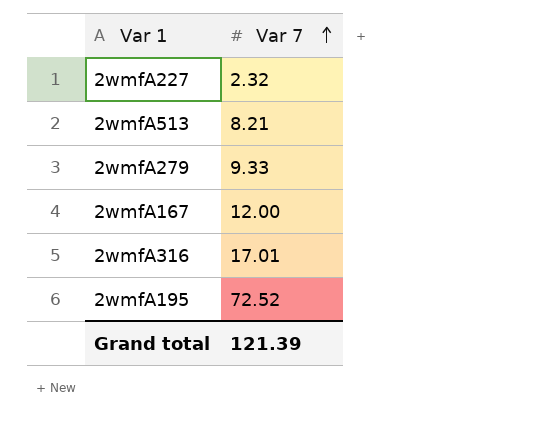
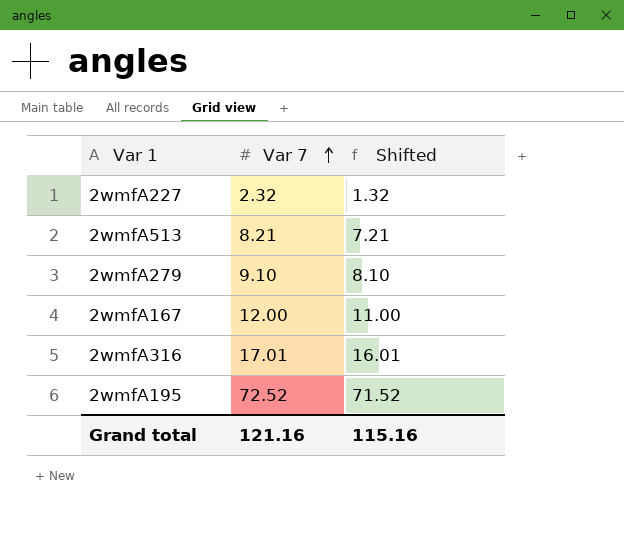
column Shifted | formula: none -> [Var 7] - 1
2wmfA279 | Var 7: 9.33 -> 9.10
Grand total | Var 7: 121.39 -> 121.16

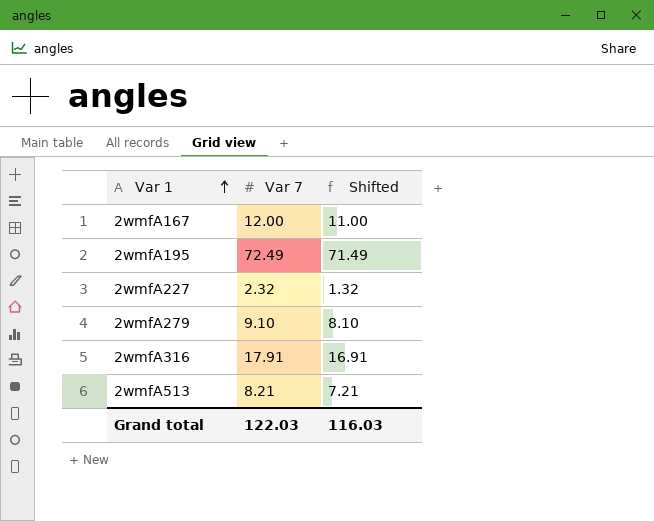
row order: Var 7 ascending -> Var 1 ascending
2wmfA195 | Var 7: 72.52 -> 72.49
2wmfA195 | Shifted: 71.52 -> 71.49
2wmfA316 | Var 7: 17.01 -> 17.91
2wmfA316 | Shifted: 16.01 -> 16.91
Grand total | Var 7: 121.16 -> 122.03
Grand total | Shifted: 115.16 -> 116.03

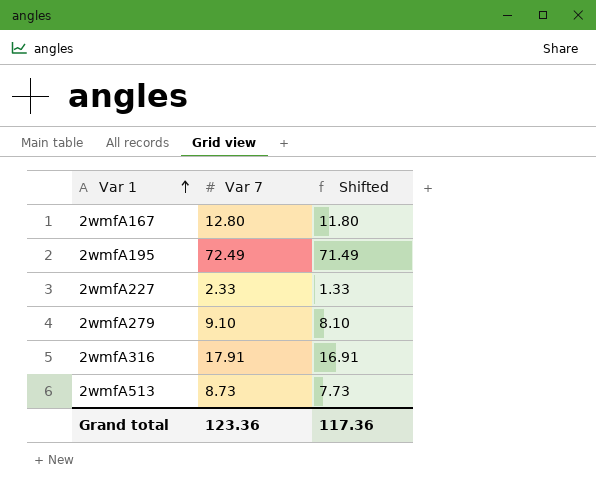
2wmfA167 | Var 7: 12.00 -> 12.80
2wmfA167 | Shifted: 11.00 -> 11.80
2wmfA227 | Var 7: 2.32 -> 2.33
2wmfA227 | Shifted: 1.32 -> 1.33
2wmfA513 | Var 7: 8.21 -> 8.73
2wmfA513 | Shifted: 7.21 -> 7.73
Grand total | Var 7: 122.03 -> 123.36
Grand total | Shifted: 116.03 -> 117.36

